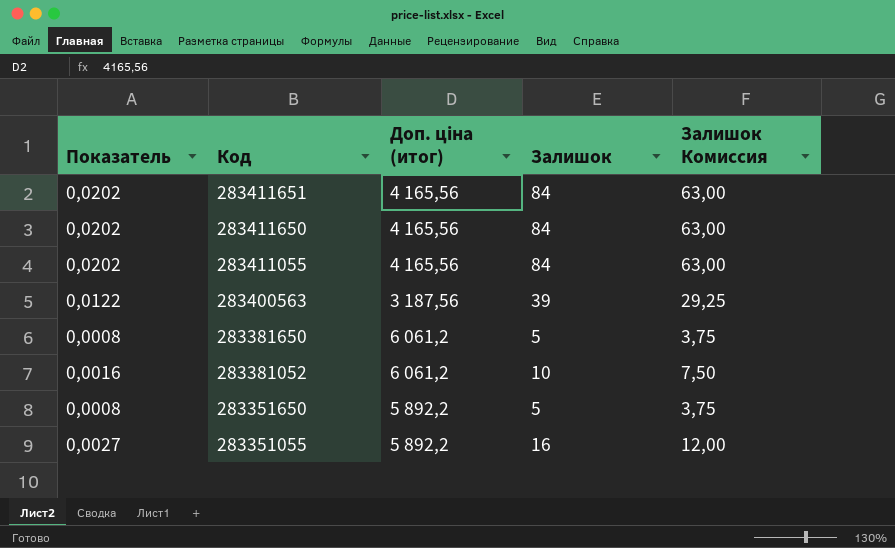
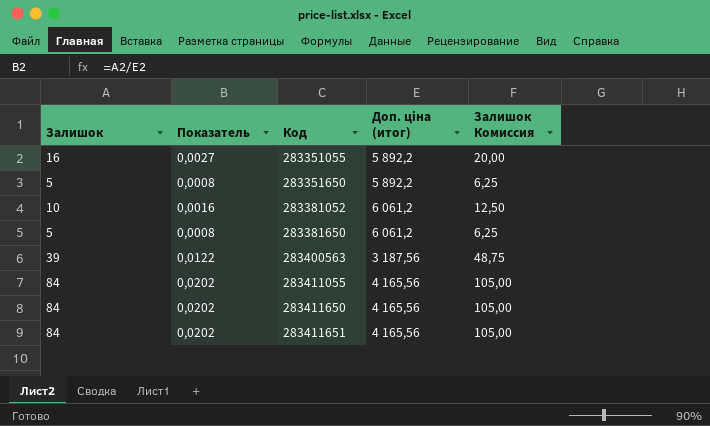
row order: Код descending -> Код ascending
column Залишок | position: 4 -> 1
column Залишок Комиссия | formula: [Залишок] * 0,75 -> [Залишок] * 1,25

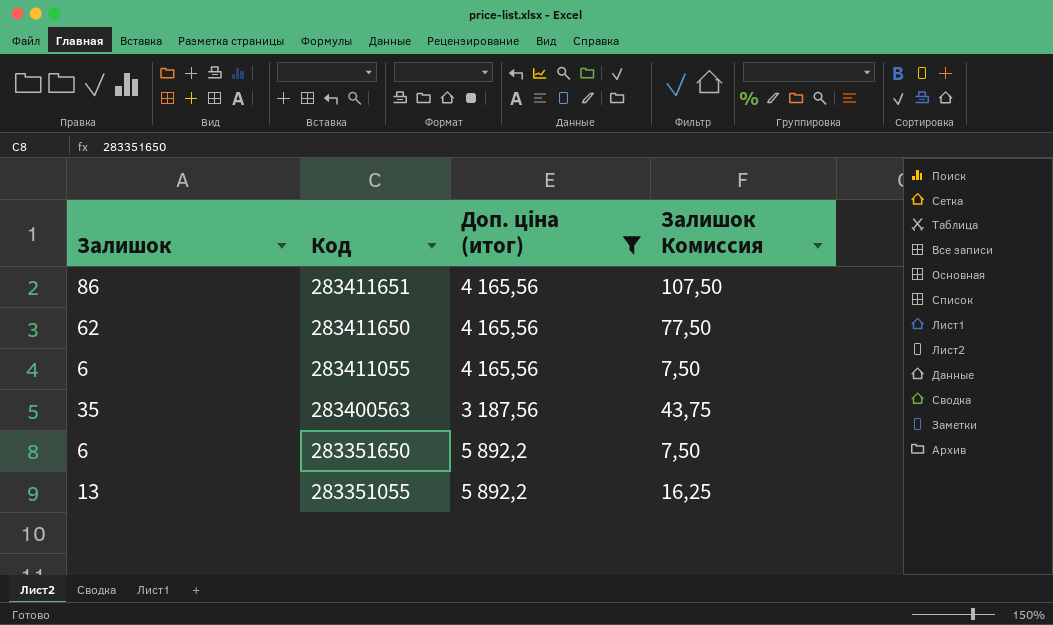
filter: none -> Доп. ціна (итог) != 6 061,2
row order: Код ascending -> Код descending
column Показатель | formula: [Залишок] / [Доп. ціна (итог)] -> none
283411651 | Залишок: 84 -> 86
283411651 | Залишок Комиссия: 105,00 -> 107,50
283411650 | Залишок: 84 -> 62
283411650 | Залишок Комиссия: 105,00 -> 77,50
283411055 | Залишок: 84 -> 6
283411055 | Залишок Комиссия: 105,00 -> 7,50
283400563 | Залишок: 39 -> 35
283400563 | Залишок Комиссия: 48,75 -> 43,75
283351650 | Залишок: 5 -> 6
283351650 | Залишок Комиссия: 6,25 -> 7,50
283351055 | Залишок: 16 -> 13
283351055 | Залишок Комиссия: 20,00 -> 16,25

